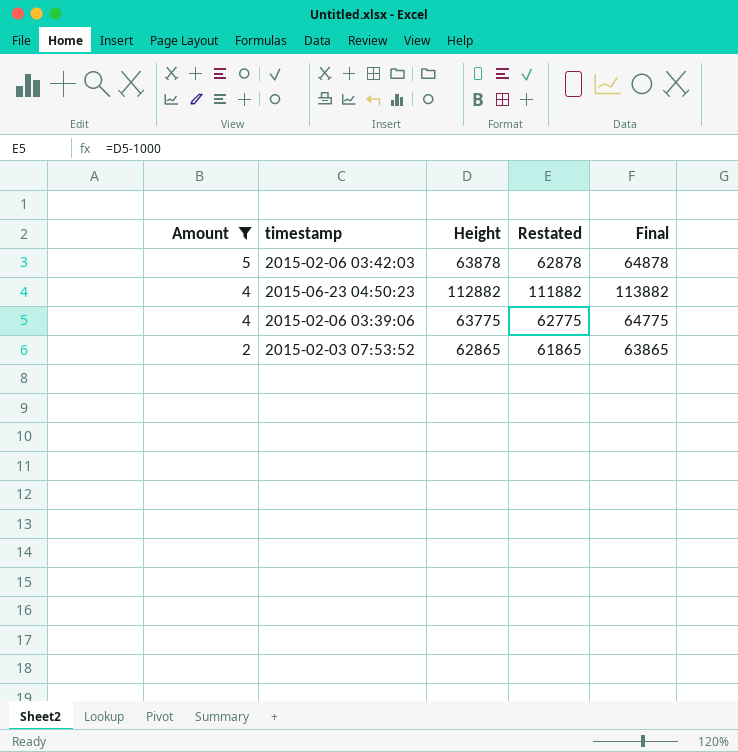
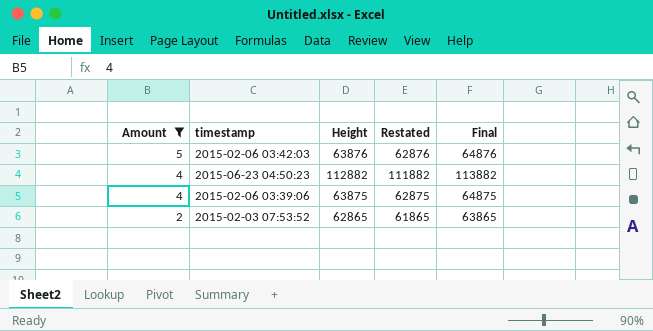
2015-02-06 03:42:03 | Height: 63878 -> 63876
2015-02-06 03:42:03 | Restated: 62878 -> 62876
2015-02-06 03:42:03 | Final: 64878 -> 64876
2015-02-06 03:39:06 | Height: 63775 -> 63875
2015-02-06 03:39:06 | Restated: 62775 -> 62875
2015-02-06 03:39:06 | Final: 64775 -> 64875

